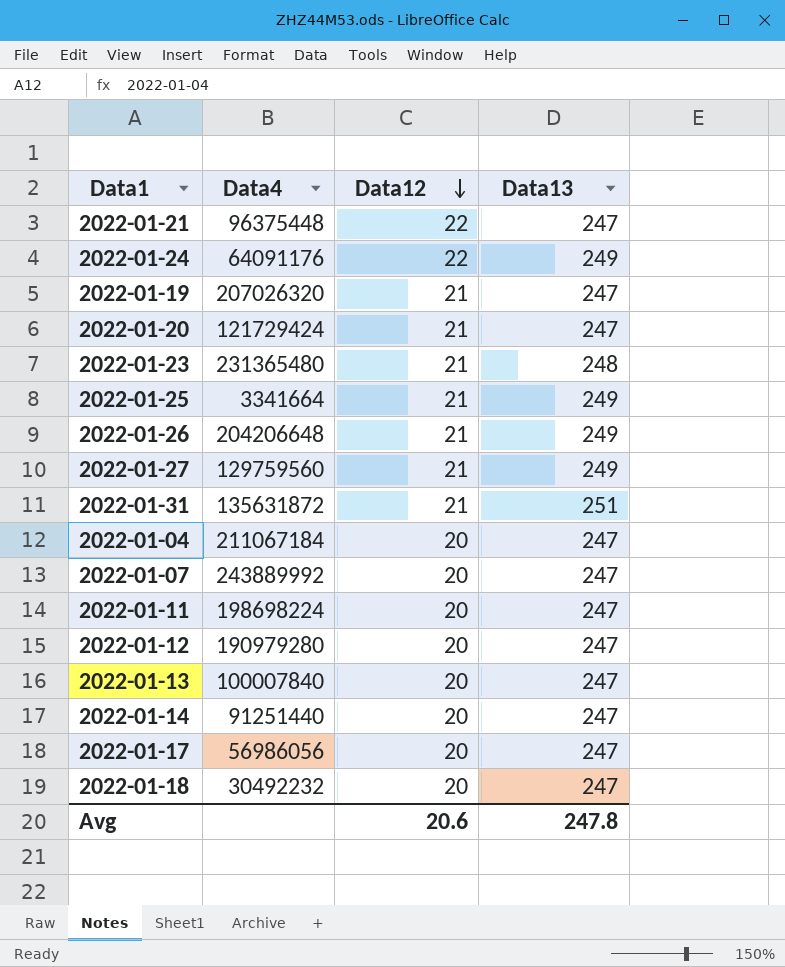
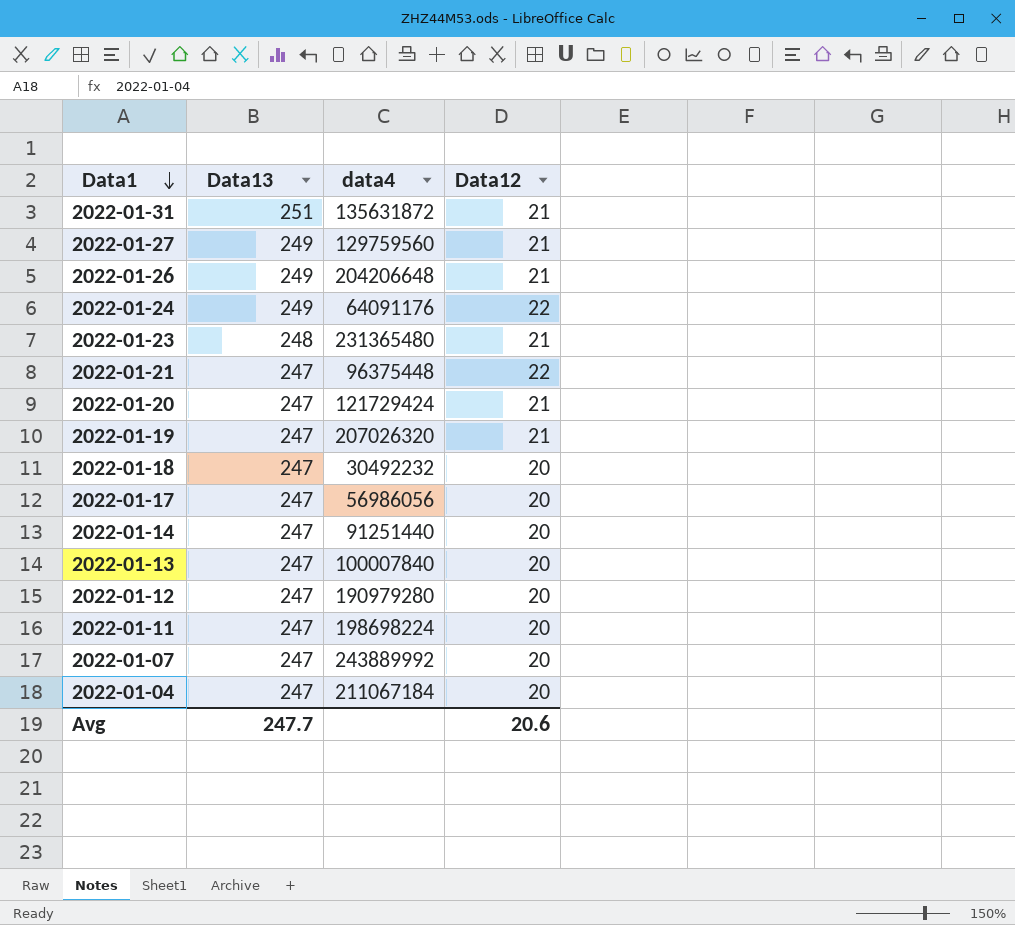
row order: Data12 descending -> Data1 descending
column Data13 | position: 4 -> 2
column name: Data4 -> data4
row 2022-01-25: 3341664 | 21 | 249 -> none
Avg | Data13: 247.8 -> 247.7

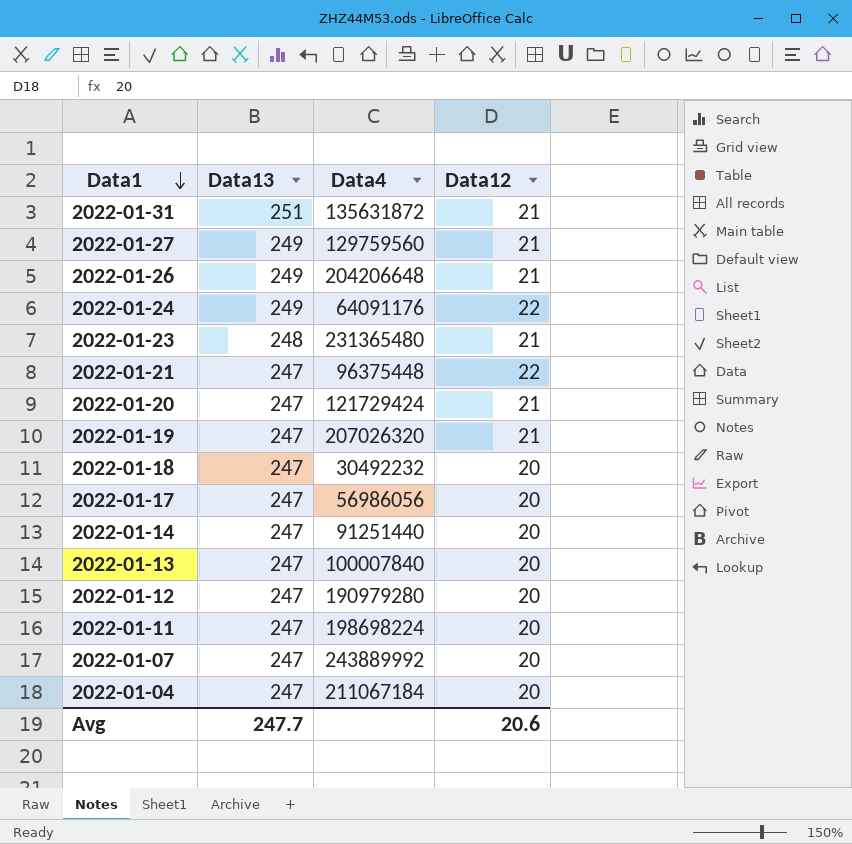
column name: data4 -> Data4

